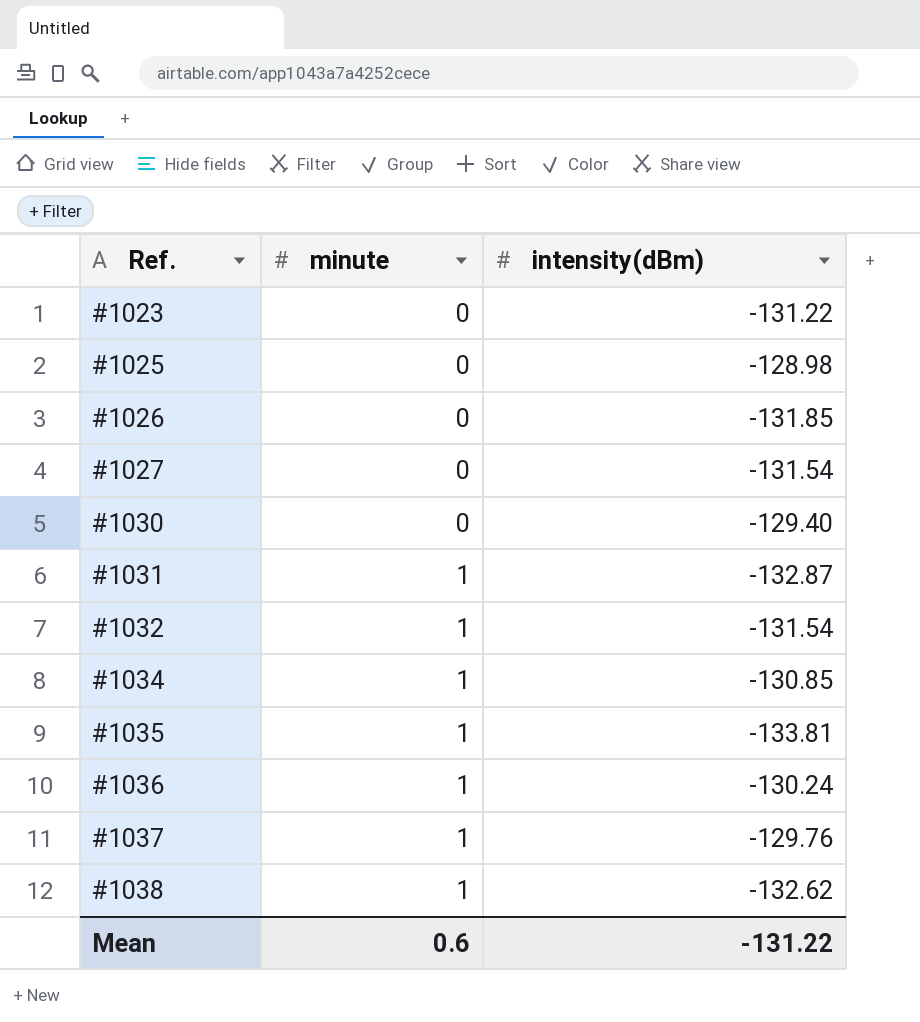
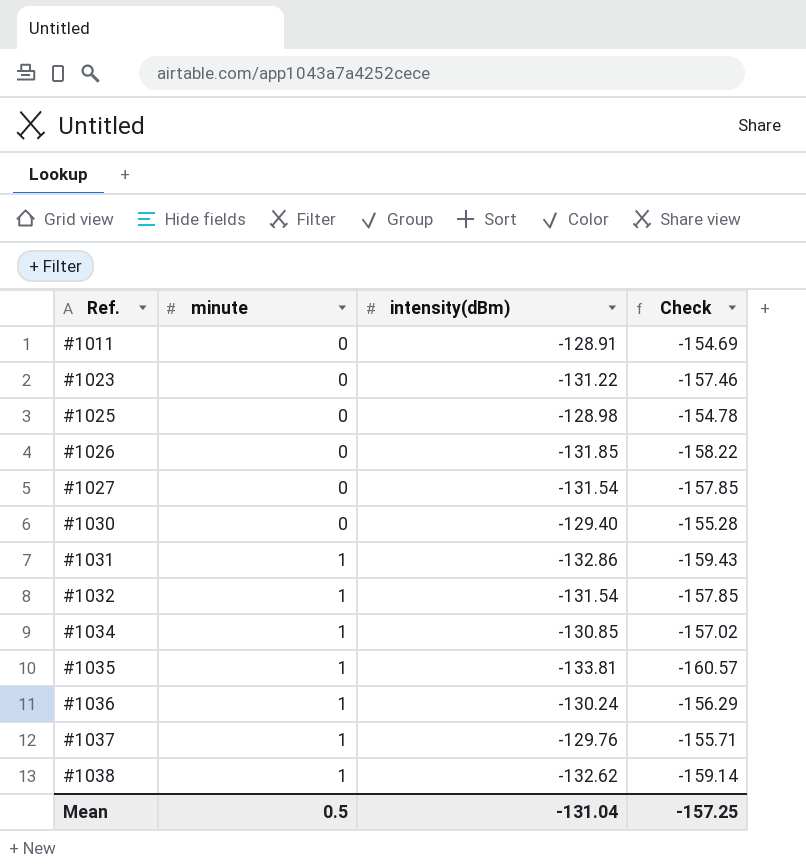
column Check | formula: none -> [intensity(dBm)] * 1.2
row #1011: none -> 0 | -128.91 | -154.69
#1031 | intensity(dBm): -132.87 -> -132.86
Mean | minute: 0.6 -> 0.5
Mean | intensity(dBm): -131.22 -> -131.04

